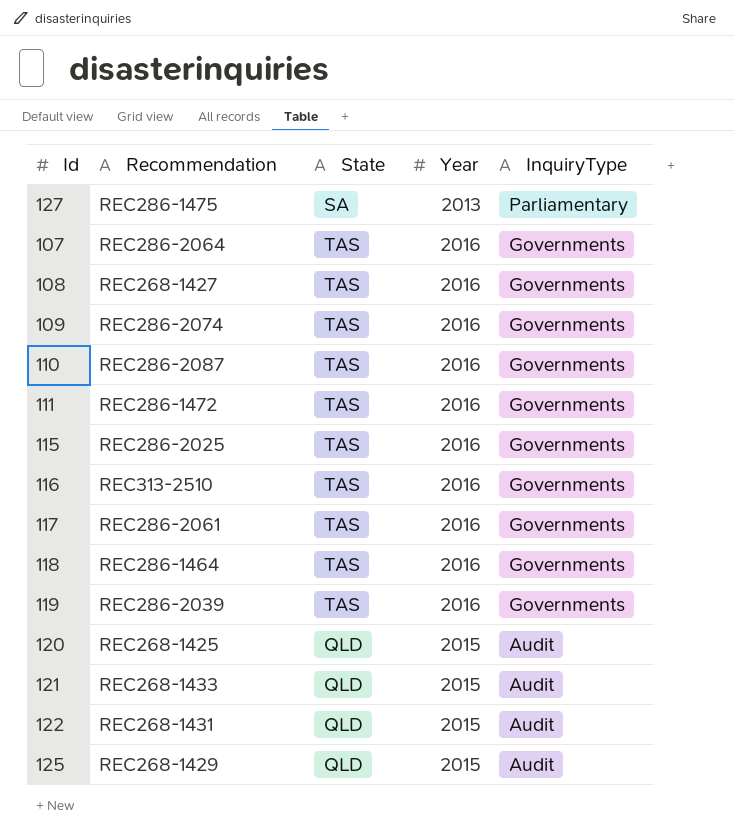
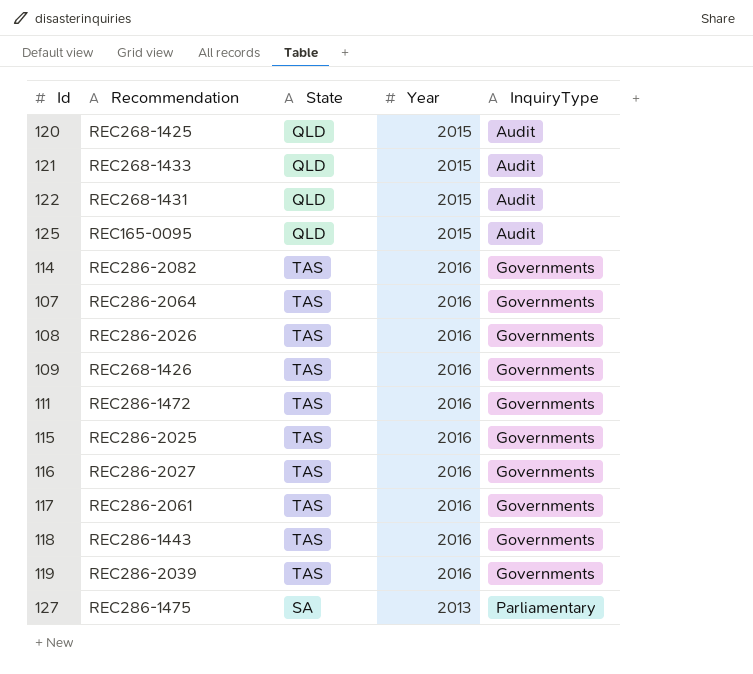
row order: InquiryType descending -> InquiryType ascending
row 110: REC286-2087 | TAS | 2016 | Governments -> none
125 | Recommendation: REC268-1429 -> REC165-0095
row 114: none -> REC286-2082 | TAS | 2016 | Governments
108 | Recommendation: REC268-1427 -> REC286-2026
109 | Recommendation: REC286-2074 -> REC268-1426
116 | Recommendation: REC313-2510 -> REC286-2027
118 | Recommendation: REC286-1464 -> REC286-1443

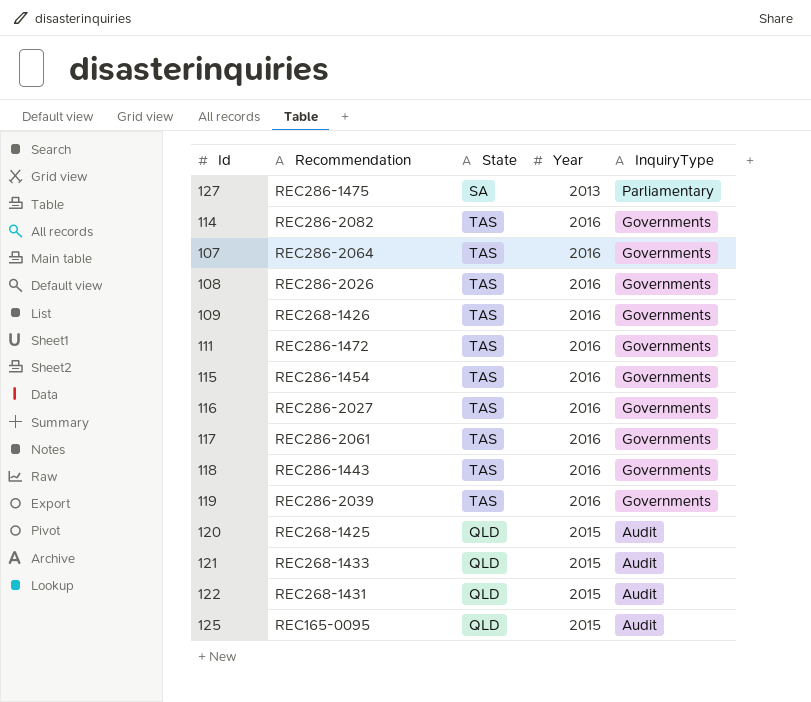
row order: InquiryType ascending -> InquiryType descending
115 | Recommendation: REC286-2025 -> REC286-1454

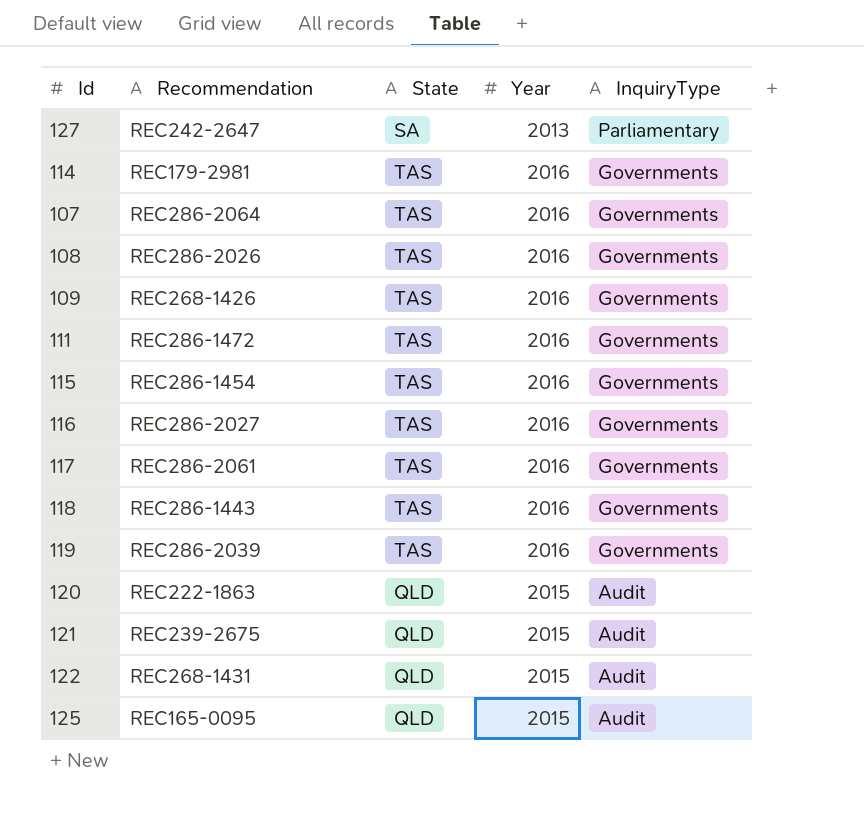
127 | Recommendation: REC286-1475 -> REC242-2647
114 | Recommendation: REC286-2082 -> REC179-2981
120 | Recommendation: REC268-1425 -> REC222-1863
121 | Recommendation: REC268-1433 -> REC239-2675

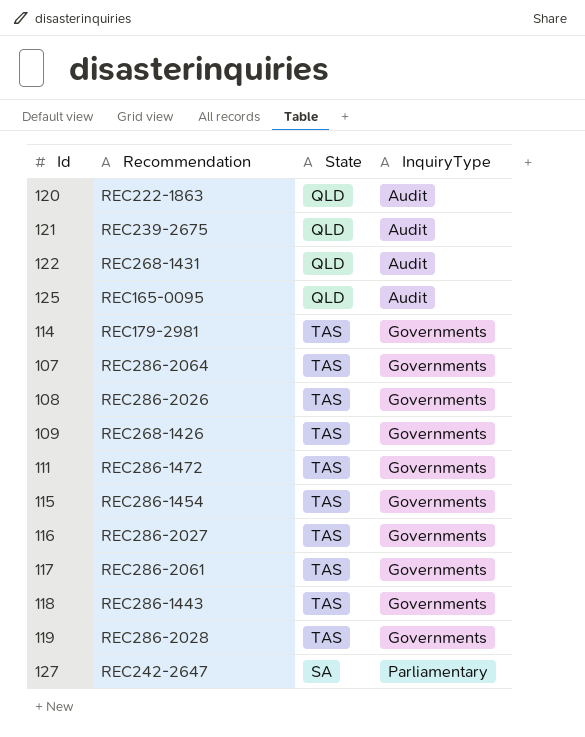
row order: InquiryType descending -> InquiryType ascending
column Year | position: 4 -> none
119 | Recommendation: REC286-2039 -> REC286-2028

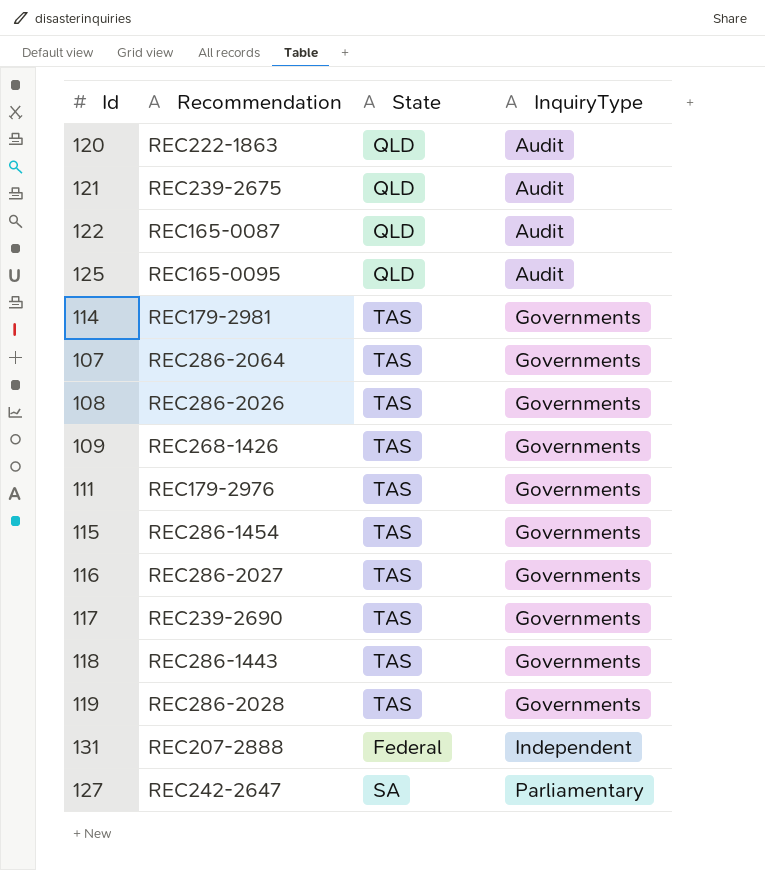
122 | Recommendation: REC268-1431 -> REC165-0087
111 | Recommendation: REC286-1472 -> REC179-2976
117 | Recommendation: REC286-2061 -> REC239-2690
row 131: none -> REC207-2888 | Federal | Independent

